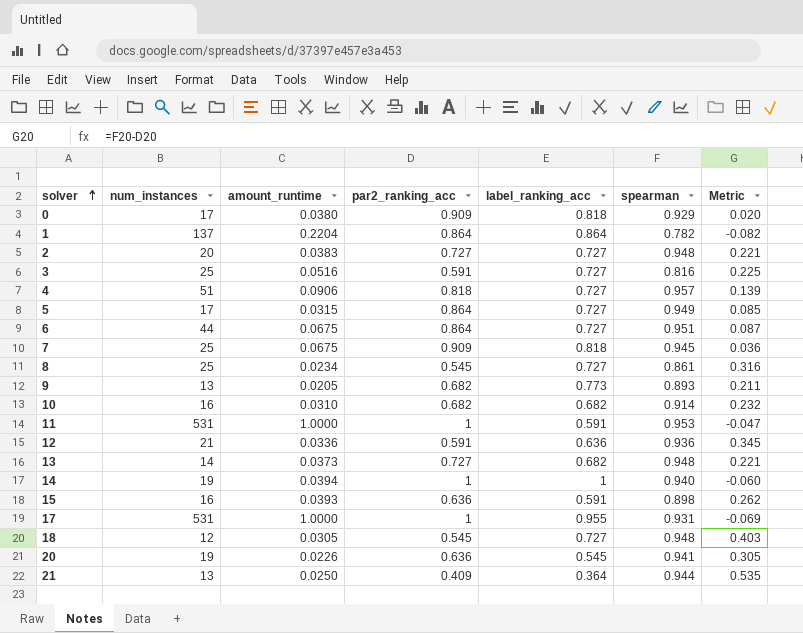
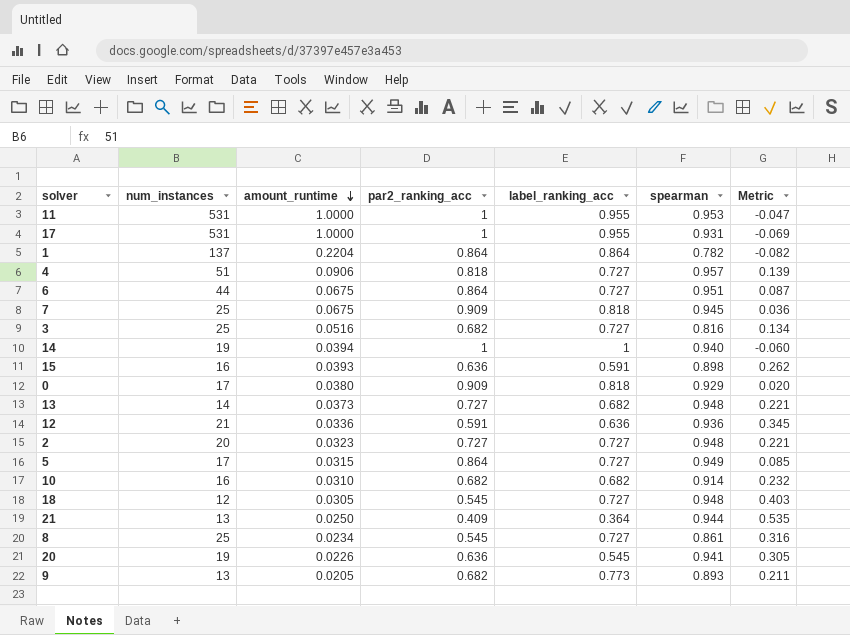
row order: solver ascending -> amount_runtime descending
11 | label_ranking_acc: 0.591 -> 0.955
3 | par2_ranking_acc: 0.591 -> 0.682
3 | Metric: 0.225 -> 0.134
2 | amount_runtime: 0.0383 -> 0.0323

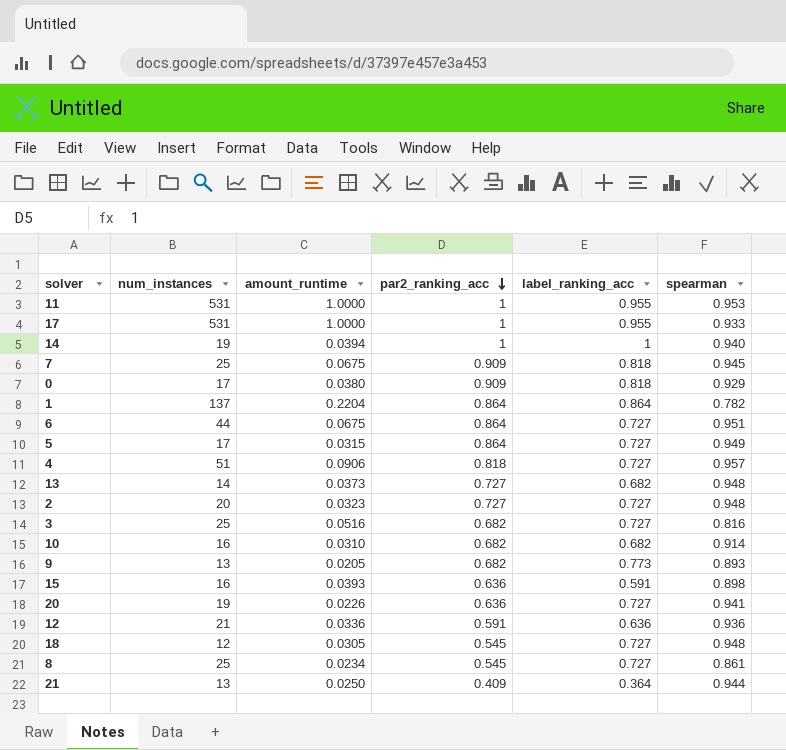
row order: amount_runtime descending -> par2_ranking_acc descending
column Metric | formula: [spearman] - [par2_ranking_acc] -> none
17 | spearman: 0.931 -> 0.933
20 | label_ranking_acc: 0.545 -> 0.727

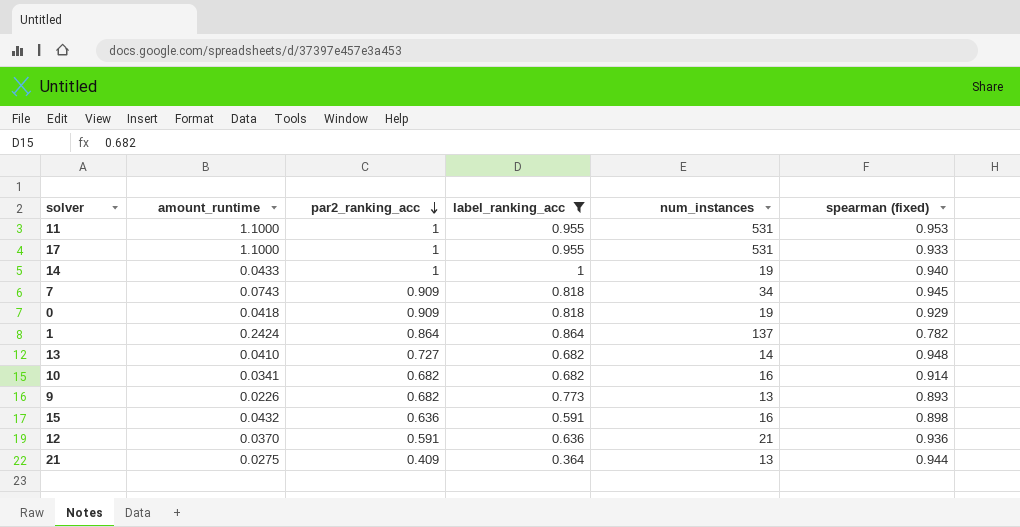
filter: none -> label_ranking_acc != 0.727
column num_instances | position: 2 -> 5
column name: spearman -> spearman (fixed)
11 | amount_runtime: 1.0000 -> 1.1000
17 | amount_runtime: 1.0000 -> 1.1000
14 | amount_runtime: 0.0394 -> 0.0433
7 | amount_runtime: 0.0675 -> 0.0743
7 | num_instances: 25 -> 34
0 | amount_runtime: 0.0380 -> 0.0418
0 | num_instances: 17 -> 19
1 | amount_runtime: 0.2204 -> 0.2424
13 | amount_runtime: 0.0373 -> 0.0410
10 | amount_runtime: 0.0310 -> 0.0341
9 | amount_runtime: 0.0205 -> 0.0226
15 | amount_runtime: 0.0393 -> 0.0432
12 | amount_runtime: 0.0336 -> 0.0370
21 | amount_runtime: 0.0250 -> 0.0275

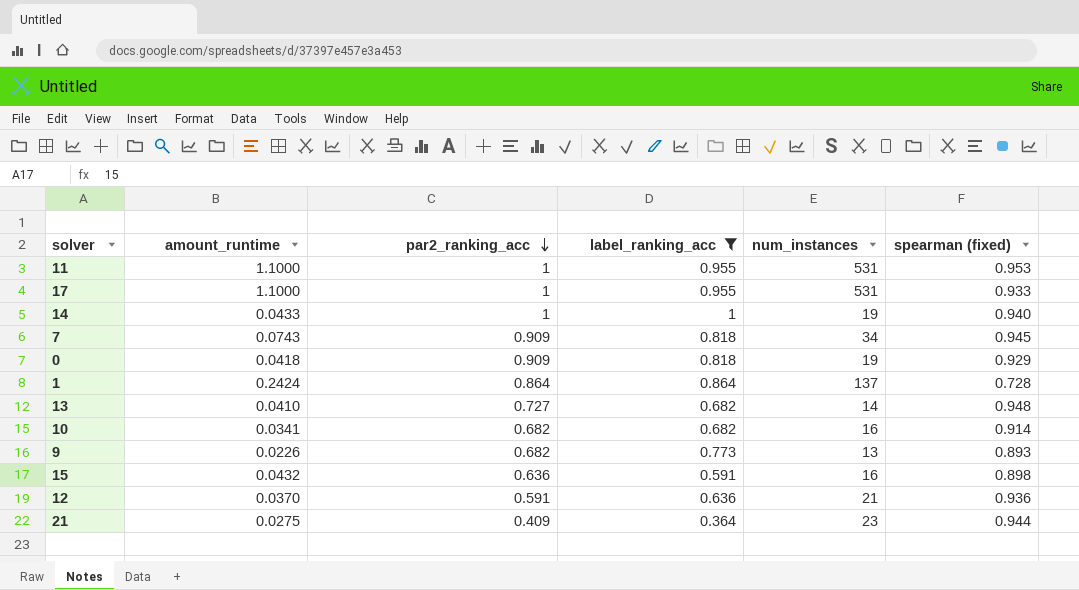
1 | spearman (fixed): 0.782 -> 0.728
21 | num_instances: 13 -> 23

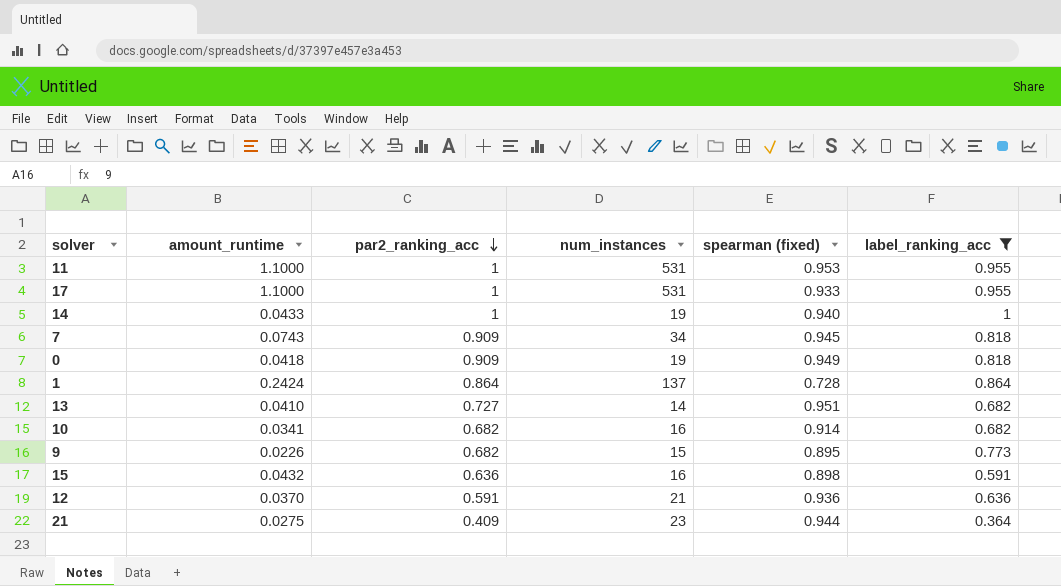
column label_ranking_acc | position: 4 -> 6
0 | spearman (fixed): 0.929 -> 0.949
13 | spearman (fixed): 0.948 -> 0.951
9 | num_instances: 13 -> 15
9 | spearman (fixed): 0.893 -> 0.895

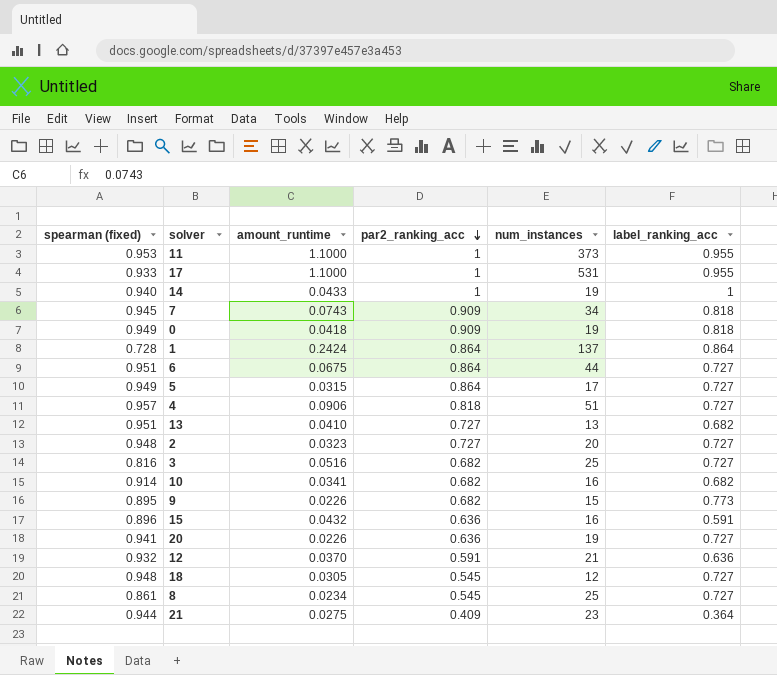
filter: label_ranking_acc != 0.727 -> none
column spearman (fixed) | position: 5 -> 1
11 | num_instances: 531 -> 373
13 | num_instances: 14 -> 13
15 | spearman (fixed): 0.898 -> 0.896
12 | spearman (fixed): 0.936 -> 0.932

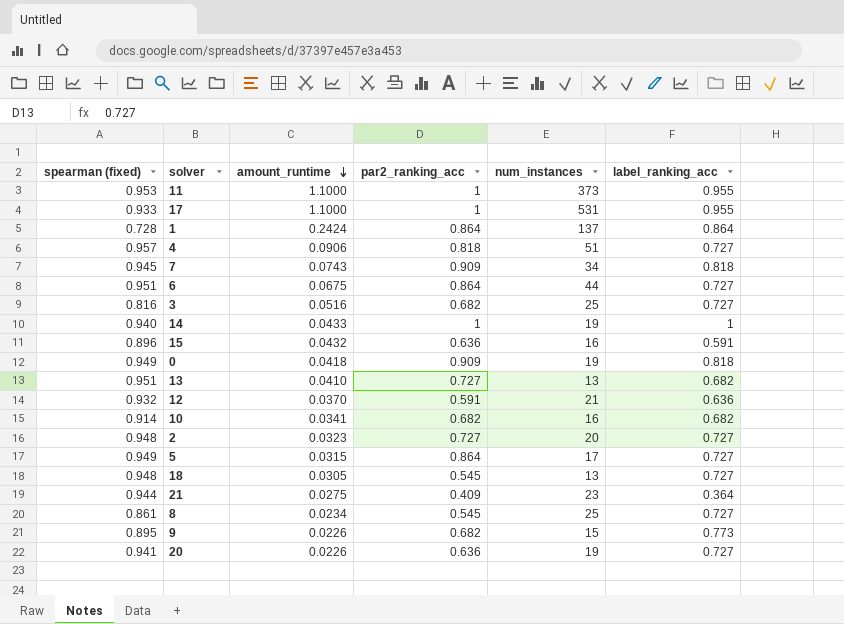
row order: par2_ranking_acc descending -> amount_runtime descending
18 | num_instances: 12 -> 13

